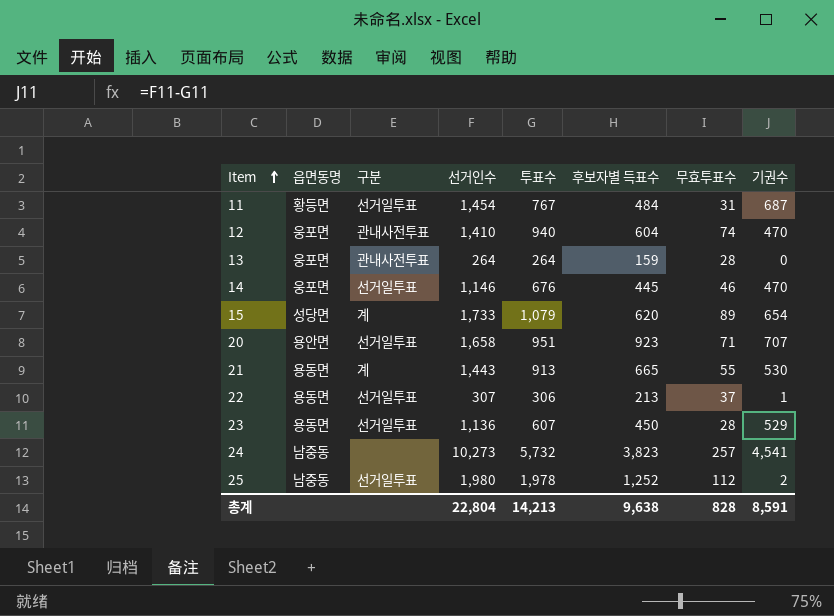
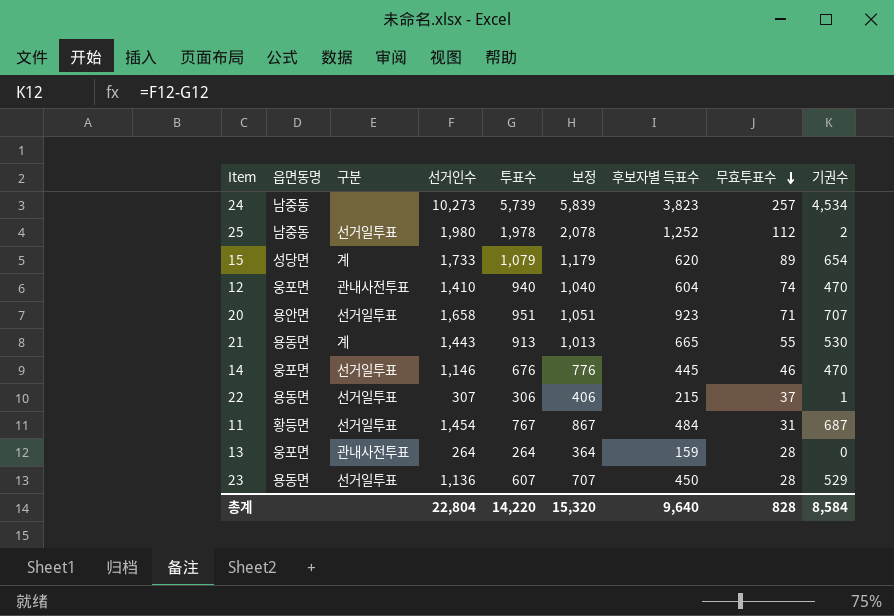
row order: Item ascending -> 무효투표수 descending
column 보정 | formula: none -> [투표수] + 100
24 | 투표수: 5,732 -> 5,739
24 | 기권수: 4,541 -> 4,534
22 | 후보자별 득표수: 213 -> 215
총계 | 투표수: 14,213 -> 14,220
총계 | 후보자별 득표수: 9,638 -> 9,640
총계 | 기권수: 8,591 -> 8,584

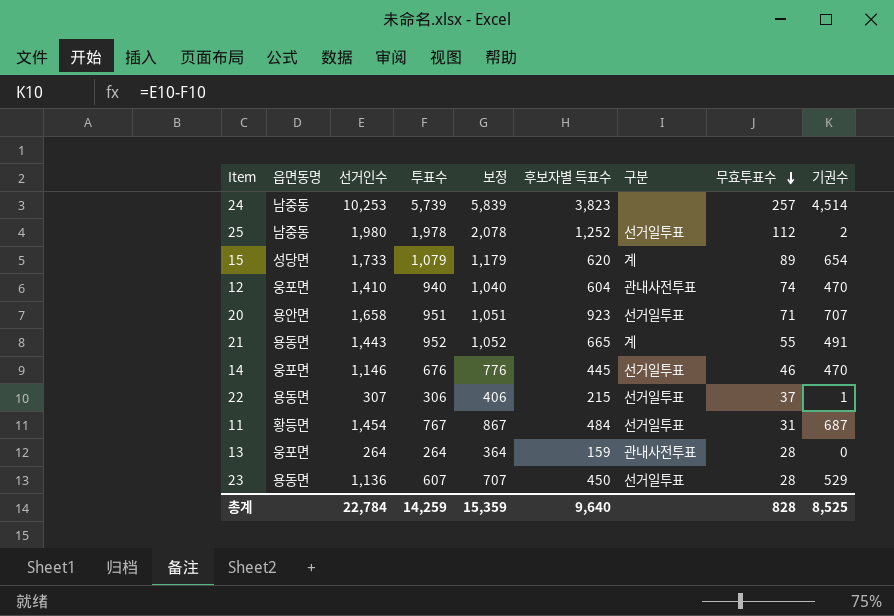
column 구분 | position: 3 -> 7
24 | 선거인수: 10,273 -> 10,253
24 | 기권수: 4,534 -> 4,514
21 | 투표수: 913 -> 952
21 | 보정: 1,013 -> 1,052
21 | 기권수: 530 -> 491
총계 | 선거인수: 22,804 -> 22,784
총계 | 투표수: 14,220 -> 14,259
총계 | 보정: 15,320 -> 15,359
총계 | 기권수: 8,584 -> 8,525

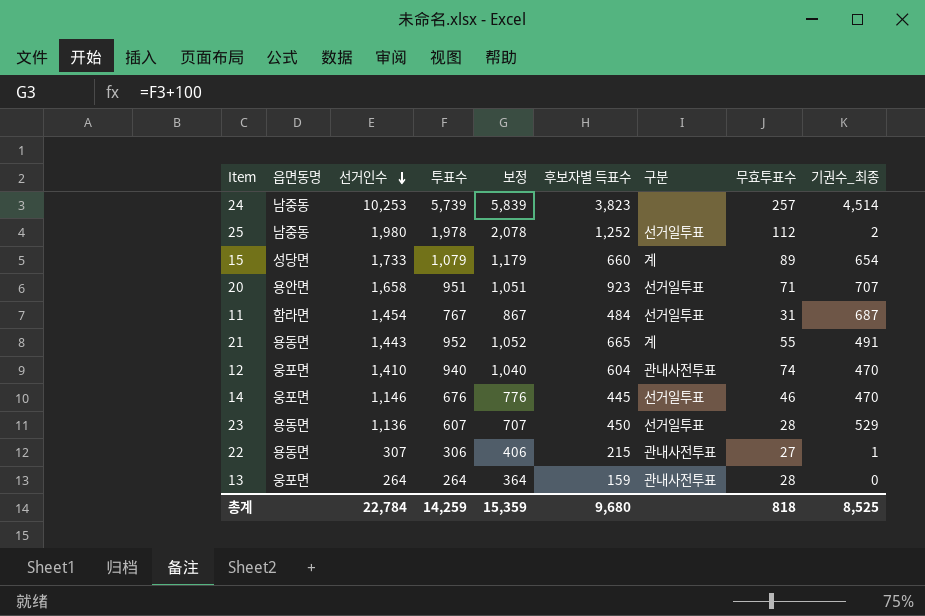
row order: 무효투표수 descending -> 선거인수 descending
column name: 기권수 -> 기권수_최종
15 | 후보자별 득표수: 620 -> 660
11 | 읍면동명: 황등면 -> 함라면
22 | 구분: 선거일투표 -> 관내사전투표
22 | 무효투표수: 37 -> 27
총계 | 후보자별 득표수: 9,640 -> 9,680
총계 | 무효투표수: 828 -> 818

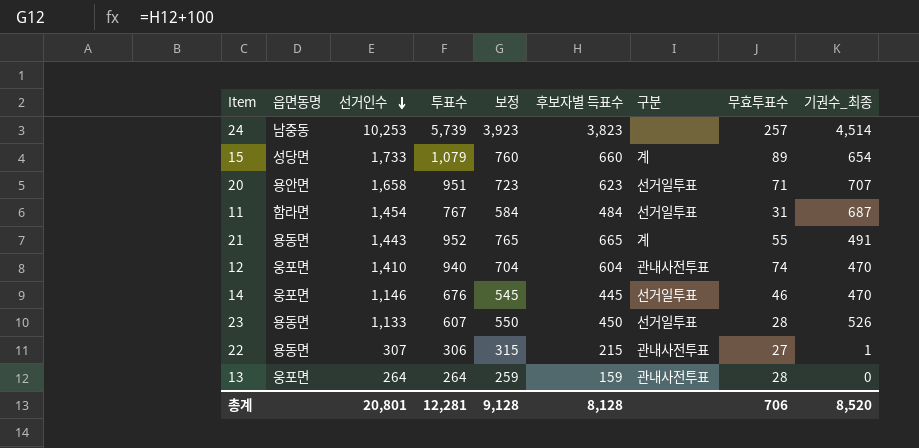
column 보정 | formula: [투표수] + 100 -> [후보자별 득표수] + 100
row 25: 남중동 | 1,980 | 1,978 | 2,078 | 1,252 | 선거일투표 | 112 | 2 -> none
20 | 후보자별 득표수: 923 -> 623
23 | 선거인수: 1,136 -> 1,133
23 | 기권수_최종: 529 -> 526
총계 | 선거인수: 22,784 -> 20,801
총계 | 투표수: 14,259 -> 12,281
총계 | 보정: 15,359 -> 9,128
총계 | 후보자별 득표수: 9,680 -> 8,128
총계 | 무효투표수: 818 -> 706
총계 | 기권수_최종: 8,525 -> 8,520

